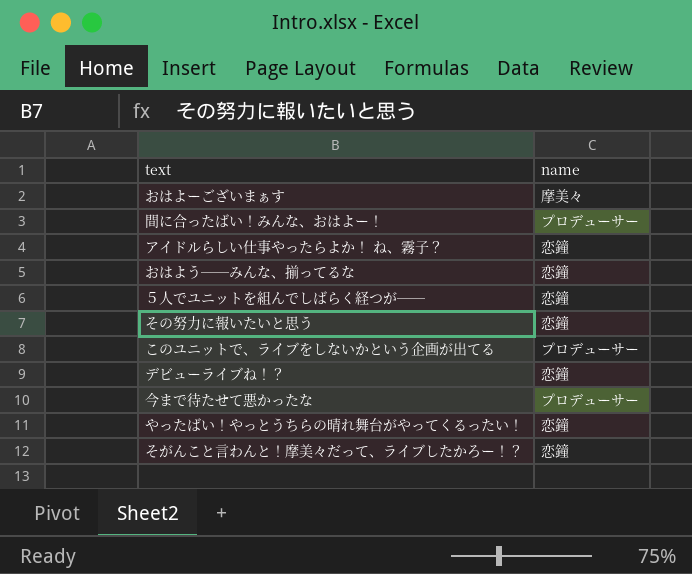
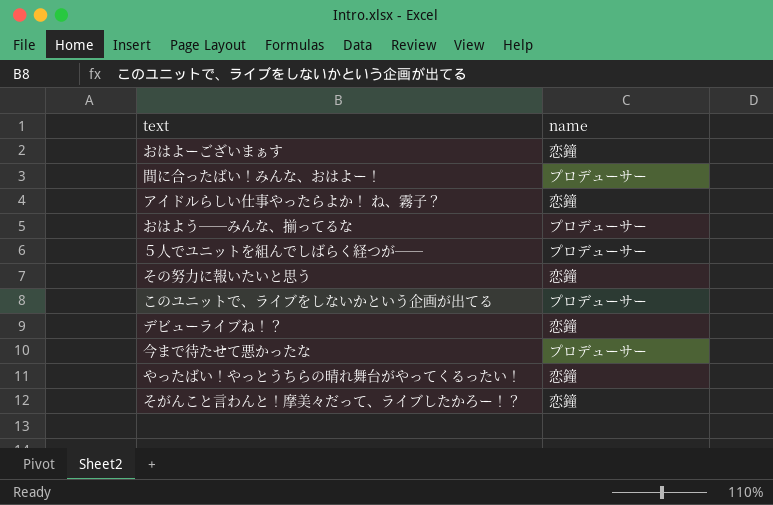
おはよーございまぁす | name: 摩美々 -> 恋鐘
おはよう──みんな、揃ってるな | name: 恋鐘 -> プロデューサー
５人でユニットを組んでしばらく経つが── | name: 恋鐘 -> プロデューサー

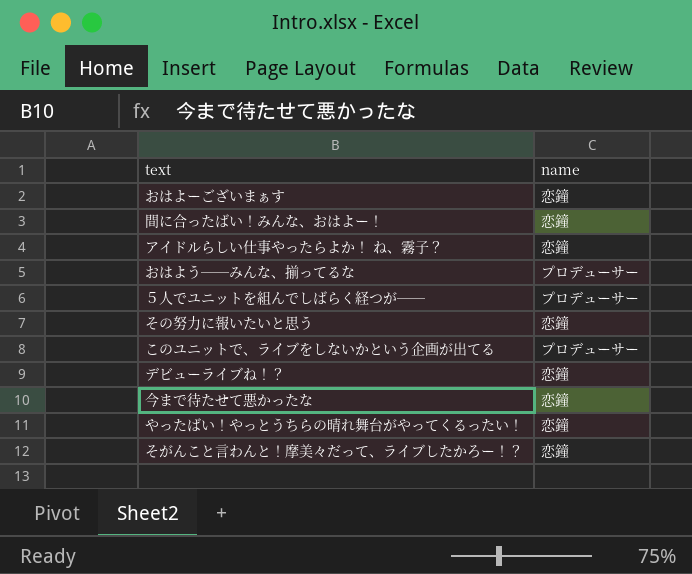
間に合ったばい！みんな、おはよー！ | name: プロデューサー -> 恋鐘
今まで待たせて悪かったな | name: プロデューサー -> 恋鐘

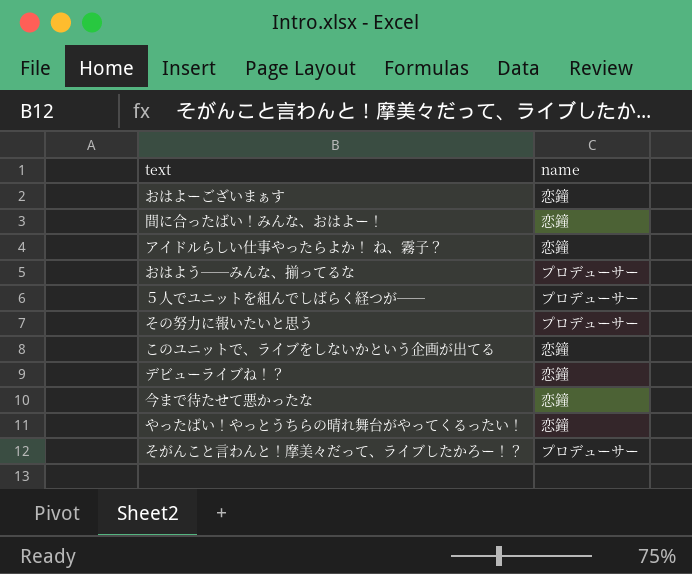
その努力に報いたいと思う | name: 恋鐘 -> プロデューサー
このユニットで、ライブをしないかという企画が出てる | name: プロデューサー -> 恋鐘
そがんこと言わんと！摩美々だって、ライブしたかろー！？ | name: 恋鐘 -> プロデューサー

